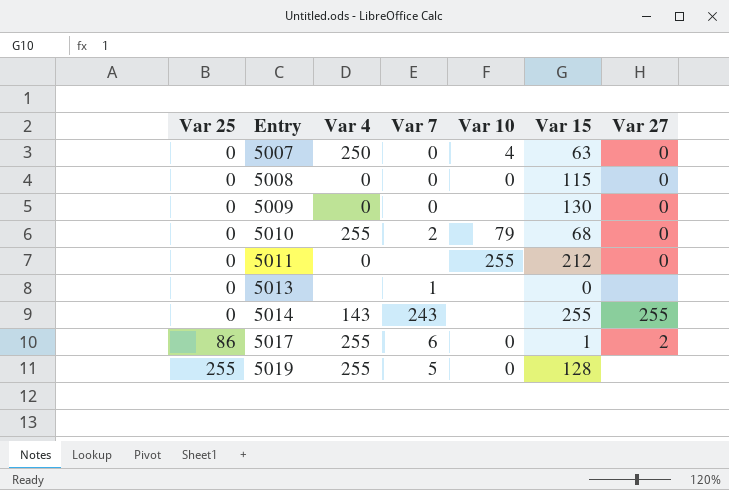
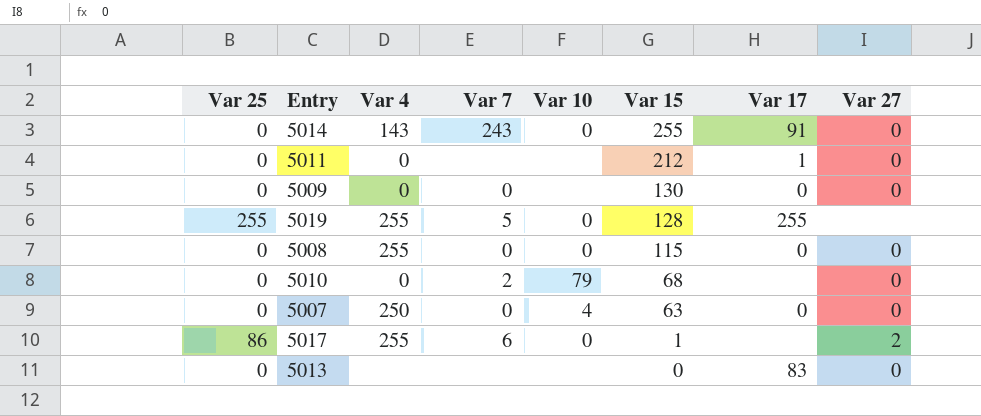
row order: Var 25 ascending -> Var 15 descending
column Var 17 | position: none -> 7
5014 | Var 10: none -> 0
5014 | Var 27: 255 -> 0
5011 | Var 10: 255 -> none
5008 | Var 4: 0 -> 255
5010 | Var 4: 255 -> 0
5013 | Var 7: 1 -> none
5013 | Var 27: none -> 0

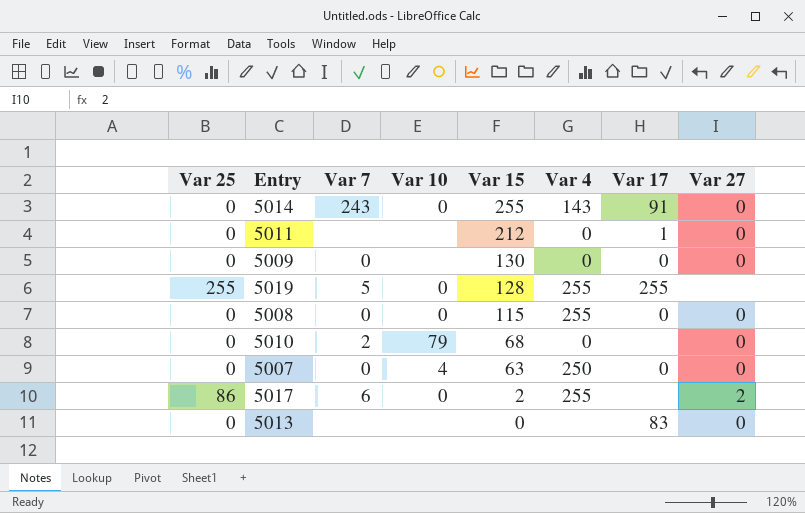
column Var 4 | position: 3 -> 6
5017 | Var 15: 1 -> 2

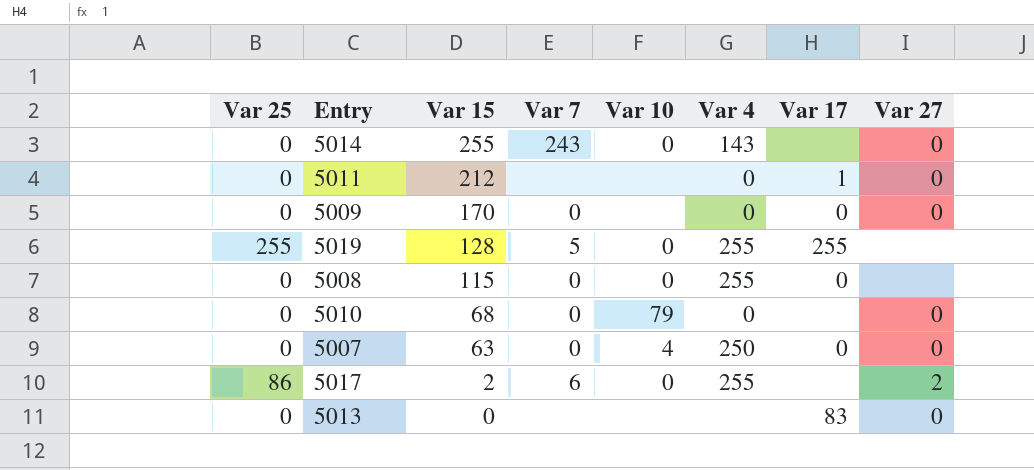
column Var 15 | position: 5 -> 3
5014 | Var 17: 91 -> none
5009 | Var 15: 130 -> 170
5008 | Var 27: 0 -> none
5010 | Var 7: 2 -> 0

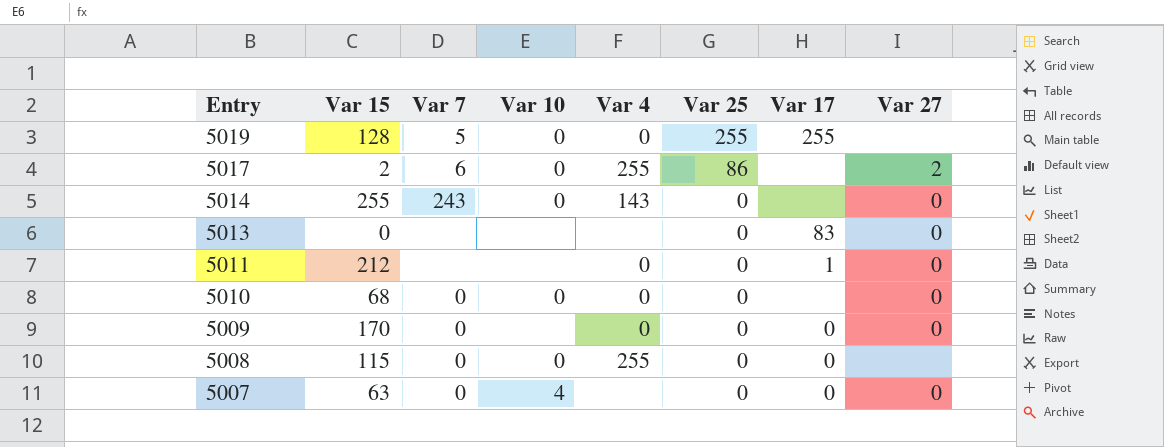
row order: Var 15 descending -> Entry descending
column Var 25 | position: 1 -> 6
5019 | Var 4: 255 -> 0
5010 | Var 10: 79 -> 0
5007 | Var 4: 250 -> none

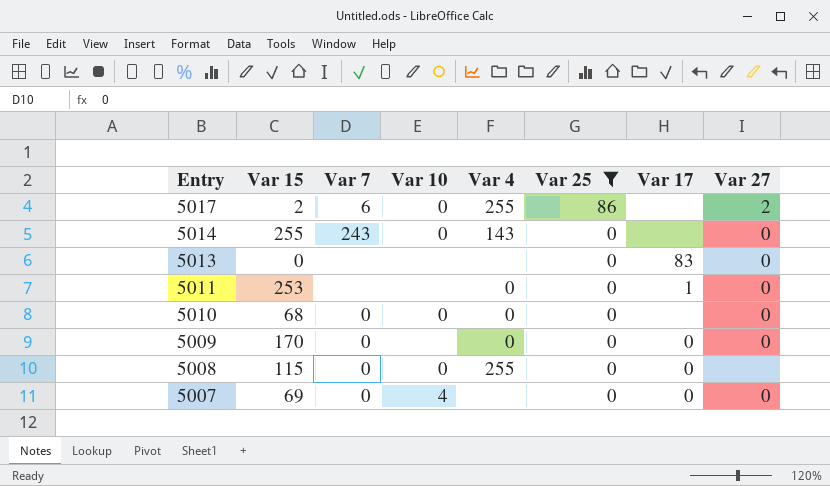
filter: none -> Var 25 != 255
5011 | Var 15: 212 -> 253
5007 | Var 15: 63 -> 69

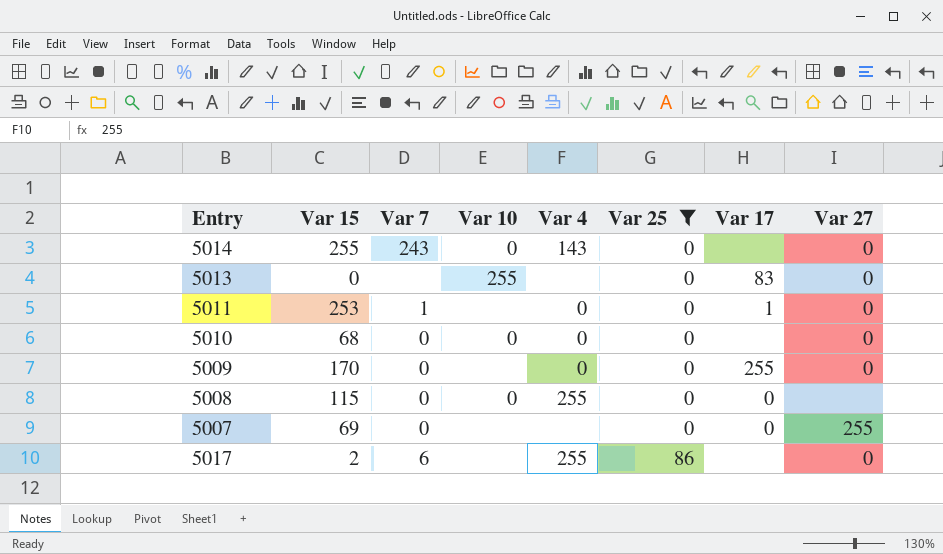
row order: Entry descending -> Var 25 ascending
5013 | Var 10: none -> 255
5011 | Var 7: none -> 1
5009 | Var 17: 0 -> 255
5007 | Var 10: 4 -> none
5007 | Var 27: 0 -> 255
5017 | Var 10: 0 -> none
5017 | Var 27: 2 -> 0

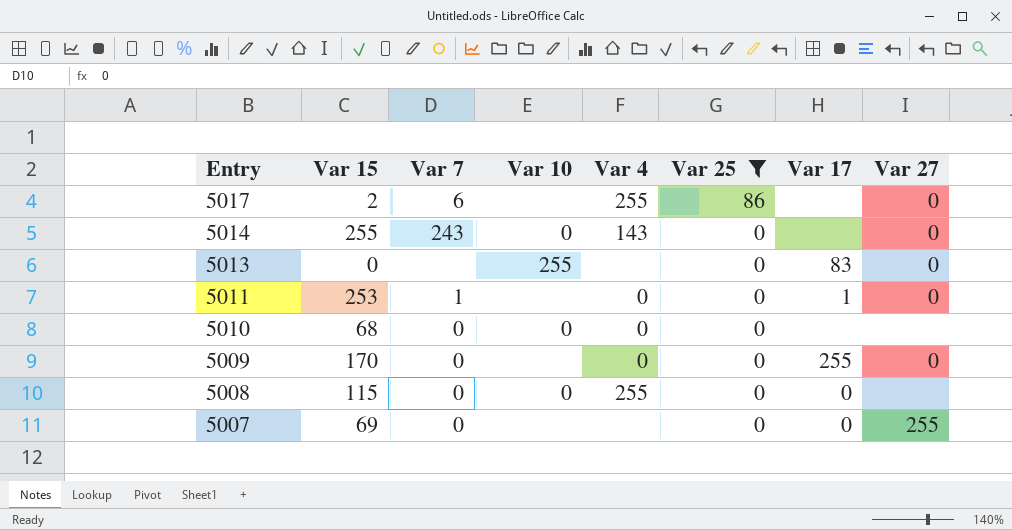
row order: Var 25 ascending -> Entry descending
5010 | Var 27: 0 -> none

